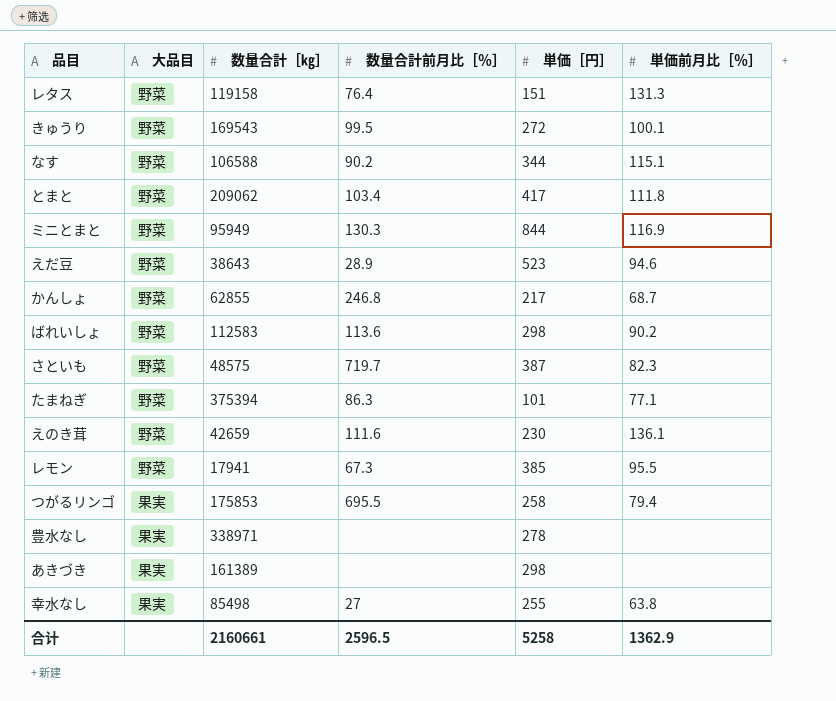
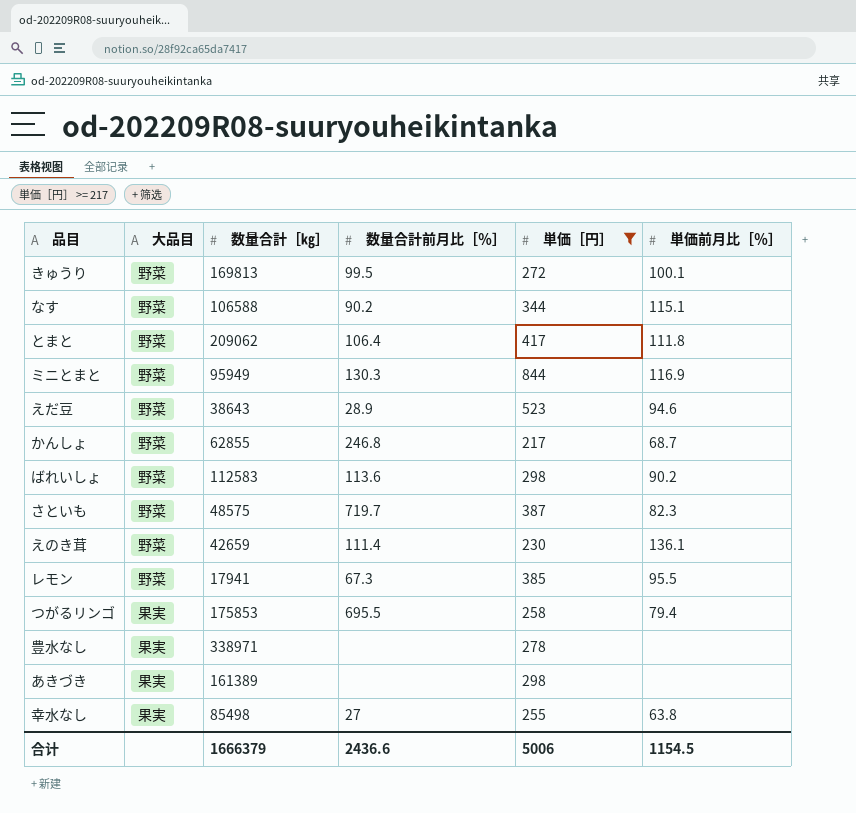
filter: none -> 単価［円］ >= 217
きゅうり | 数量合計［㎏］: 169543 -> 169813
とまと | 数量合計前月比［％］: 103.4 -> 106.4
えのき茸 | 数量合計前月比［％］: 111.6 -> 111.4
合计 | 数量合計［㎏］: 2160661 -> 1666379
合计 | 数量合計前月比［％］: 2596.5 -> 2436.6
合计 | 単価［円］: 5258 -> 5006
合计 | 単価前月比［％］: 1362.9 -> 1154.5

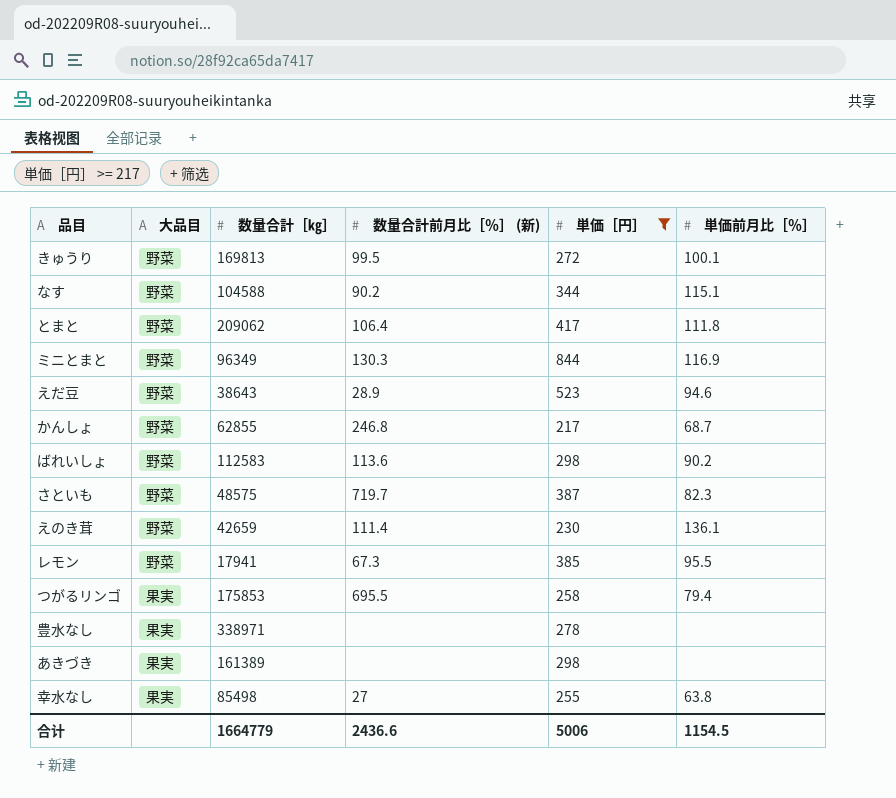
column name: 数量合計前月比［％］ -> 数量合計前月比［％］ (新)
なす | 数量合計［㎏］: 106588 -> 104588
ミニとまと | 数量合計［㎏］: 95949 -> 96349
合计 | 数量合計［㎏］: 1666379 -> 1664779

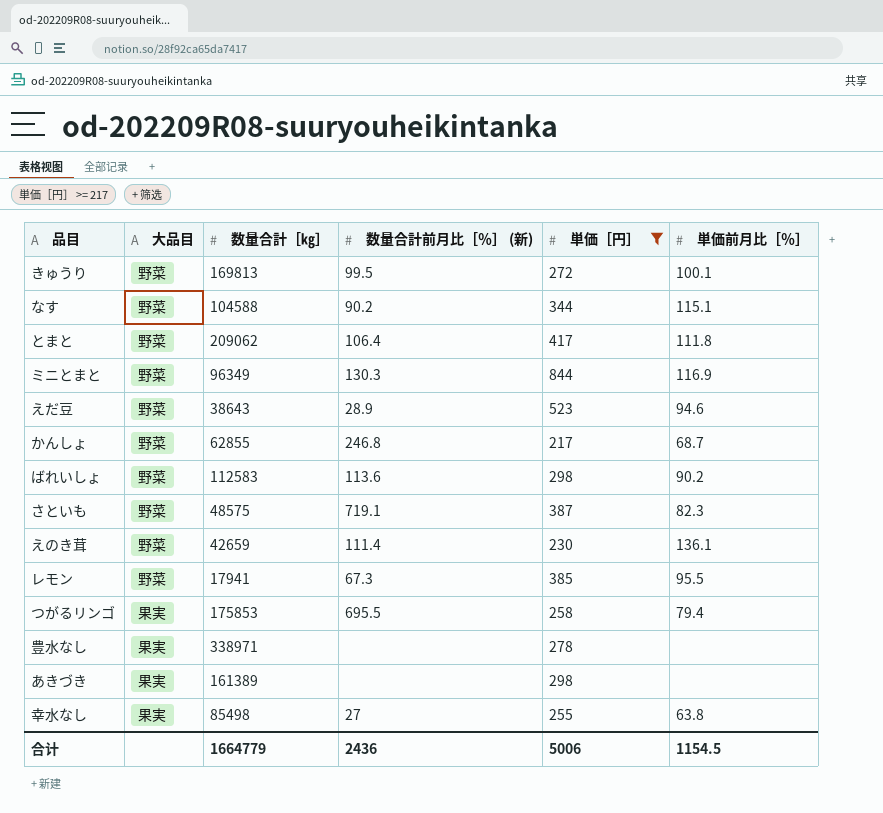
さといも | 数量合計前月比［％］ (新): 719.7 -> 719.1
合计 | 数量合計前月比［％］ (新): 2436.6 -> 2436

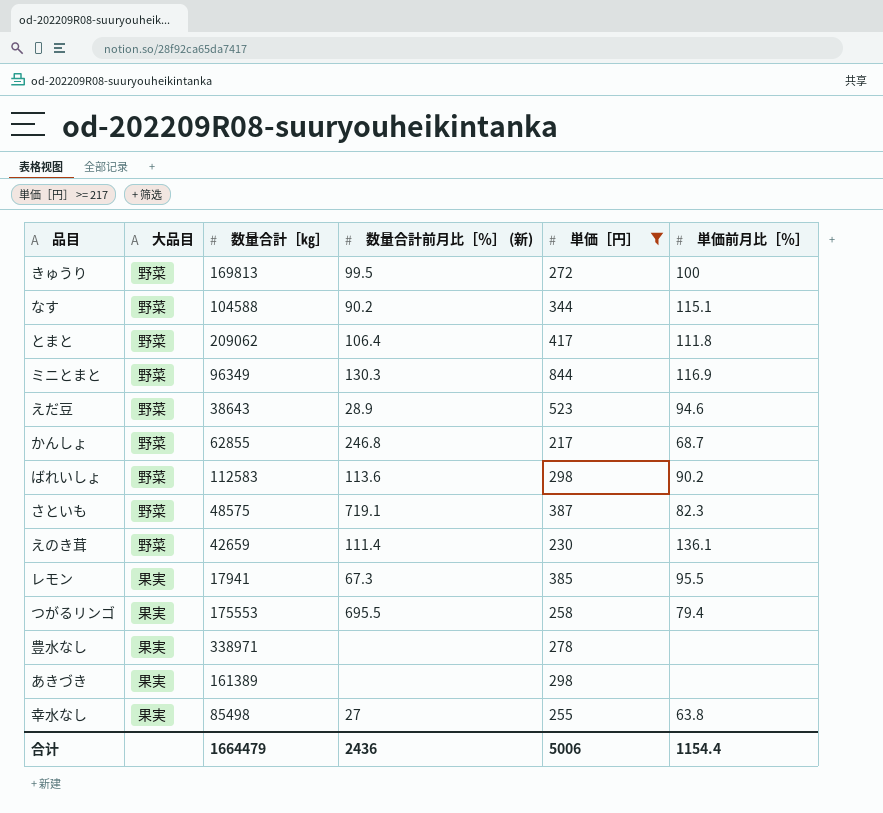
きゅうり | 単価前月比［％］: 100.1 -> 100
レモン | 大品目: 野菜 -> 果実
つがるリンゴ | 数量合計［㎏］: 175853 -> 175553
合计 | 数量合計［㎏］: 1664779 -> 1664479
合计 | 単価前月比［％］: 1154.5 -> 1154.4

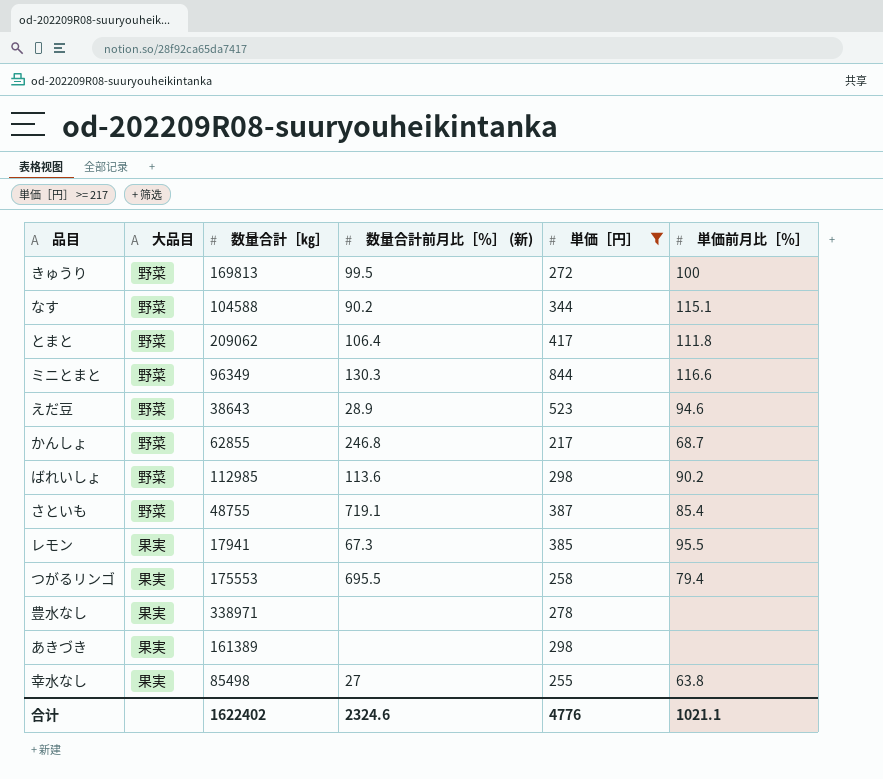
row えのき茸: 野菜 | 42659 | 111.4 | 230 | 136.1 -> none
ミニとまと | 単価前月比［％］: 116.9 -> 116.6
ばれいしょ | 数量合計［㎏］: 112583 -> 112985
さといも | 数量合計［㎏］: 48575 -> 48755
さといも | 単価前月比［％］: 82.3 -> 85.4
合计 | 数量合計［㎏］: 1664479 -> 1622402
合计 | 数量合計前月比［％］ (新): 2436 -> 2324.6
合计 | 単価［円］: 5006 -> 4776
合计 | 単価前月比［％］: 1154.4 -> 1021.1

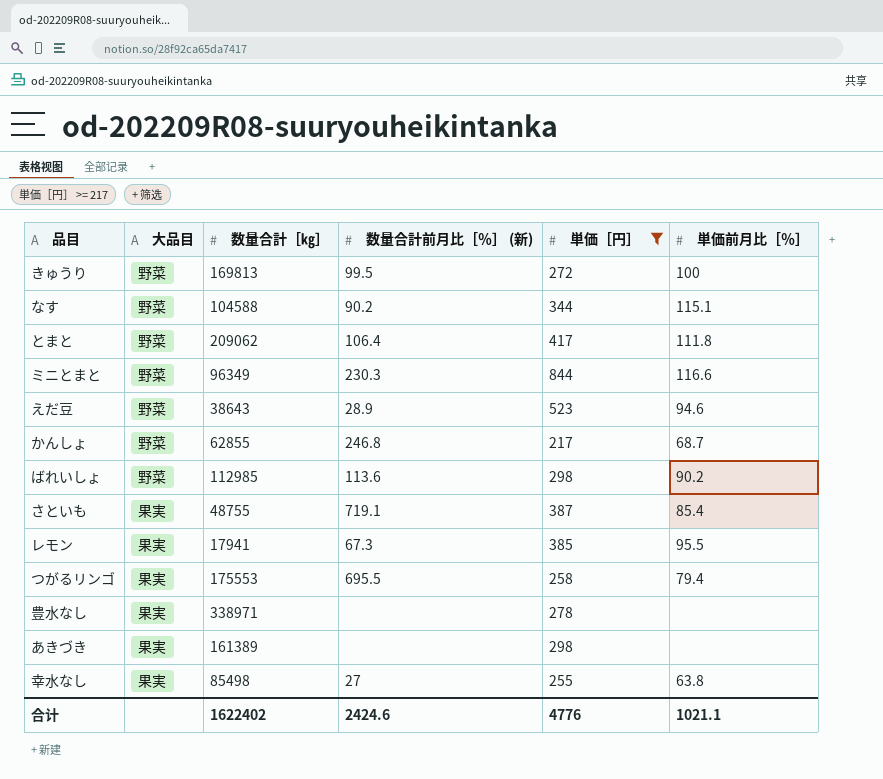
ミニとまと | 数量合計前月比［％］ (新): 130.3 -> 230.3
さといも | 大品目: 野菜 -> 果実
合计 | 数量合計前月比［％］ (新): 2324.6 -> 2424.6

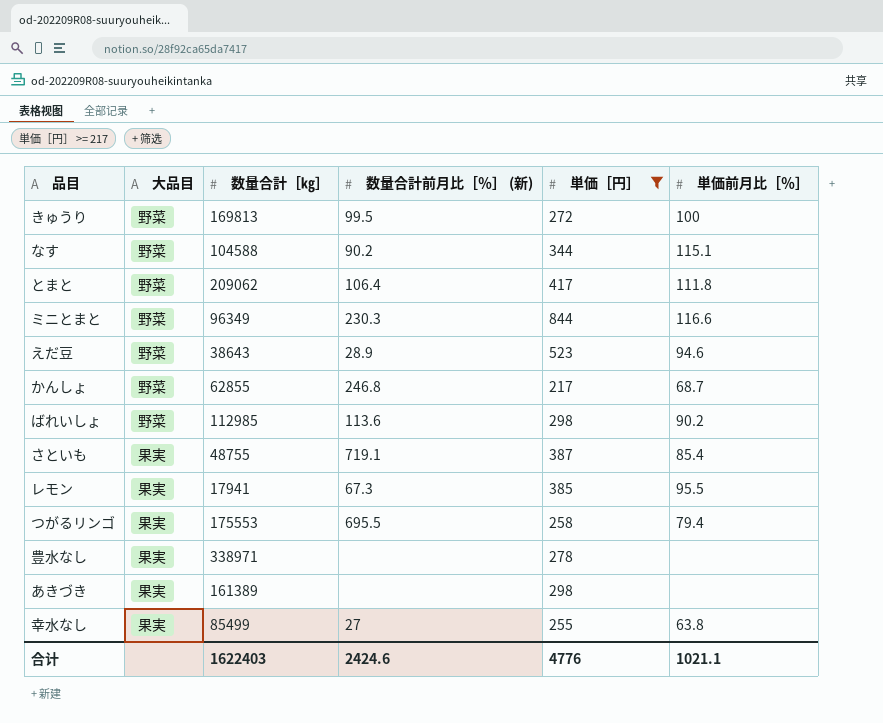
幸水なし | 数量合計［㎏］: 85498 -> 85499
合计 | 数量合計［㎏］: 1622402 -> 1622403

